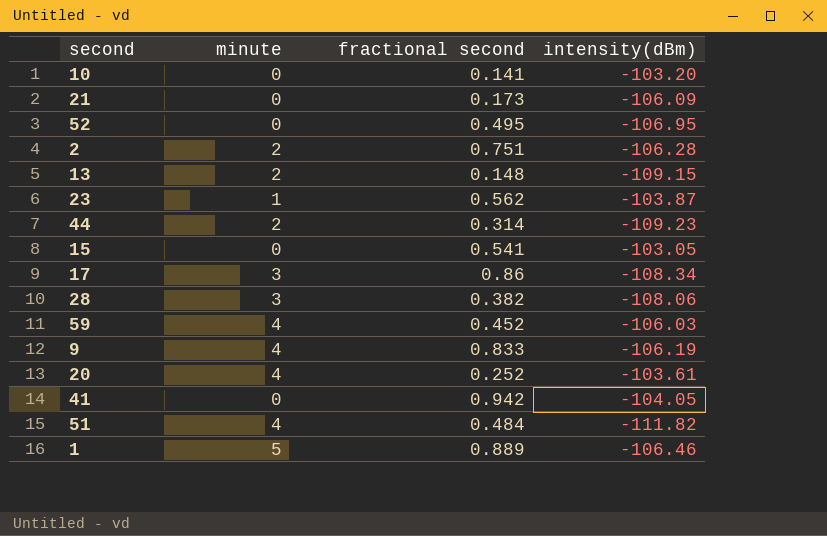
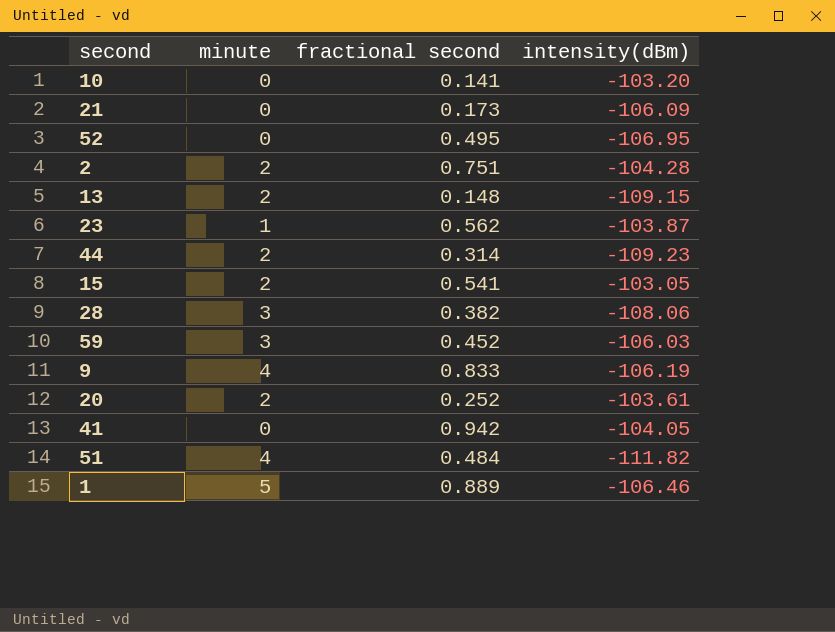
row 17: 3 | 0.86 | -108.34 -> none
2 | intensity(dBm): -106.28 -> -104.28
15 | minute: 0 -> 2
59 | minute: 4 -> 3
20 | minute: 4 -> 2

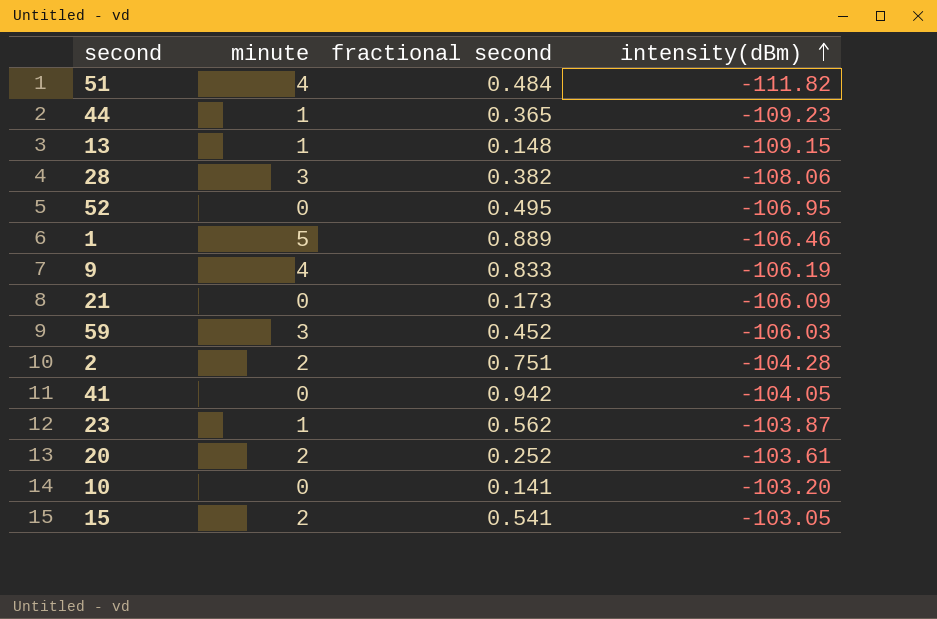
row order: none -> intensity(dBm) ascending
44 | minute: 2 -> 1
44 | fractional second: 0.314 -> 0.365
13 | minute: 2 -> 1

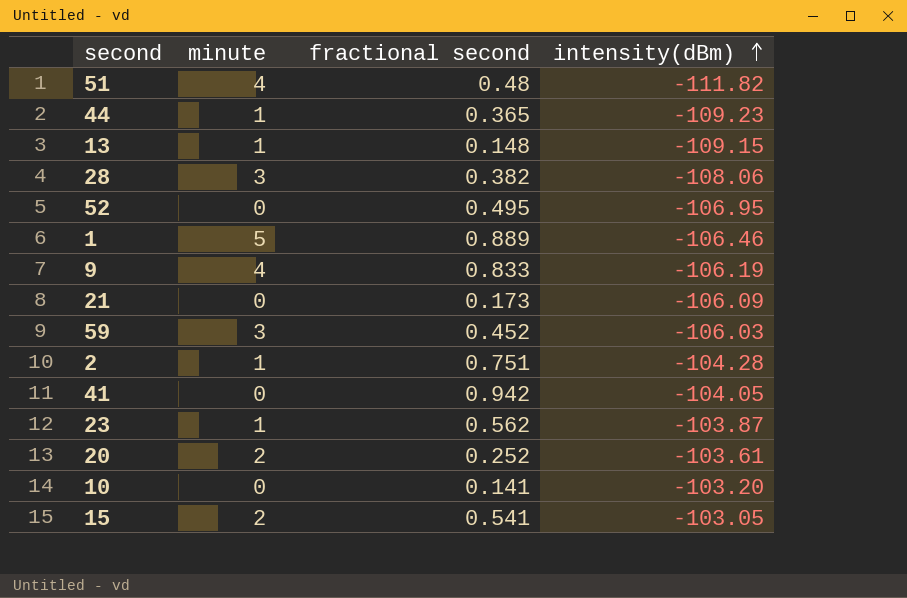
51 | fractional second: 0.484 -> 0.48
2 | minute: 2 -> 1

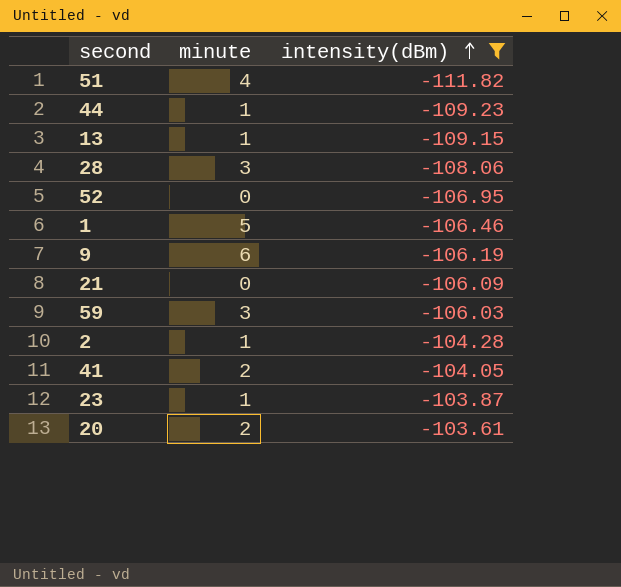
filter: none -> intensity(dBm) <= -103.61
column fractional second | position: 3 -> none
9 | minute: 4 -> 6
41 | minute: 0 -> 2

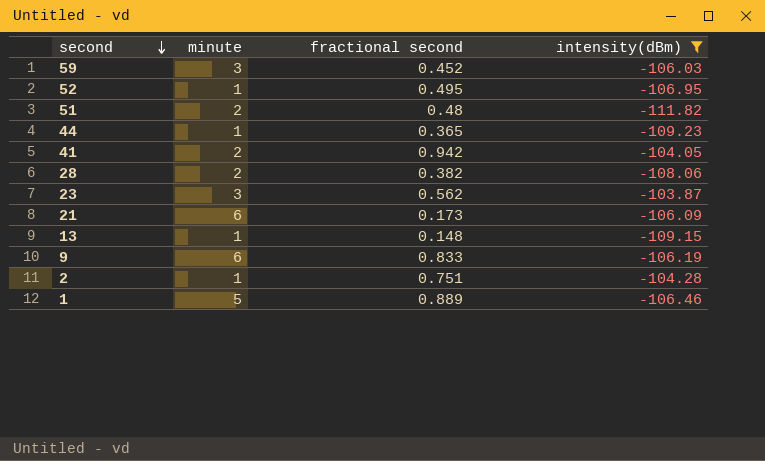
row order: intensity(dBm) ascending -> second descending
column fractional second | position: none -> 3
row 20: 2 | -103.61 -> none
52 | minute: 0 -> 1
51 | minute: 4 -> 2
28 | minute: 3 -> 2
23 | minute: 1 -> 3
21 | minute: 0 -> 6

